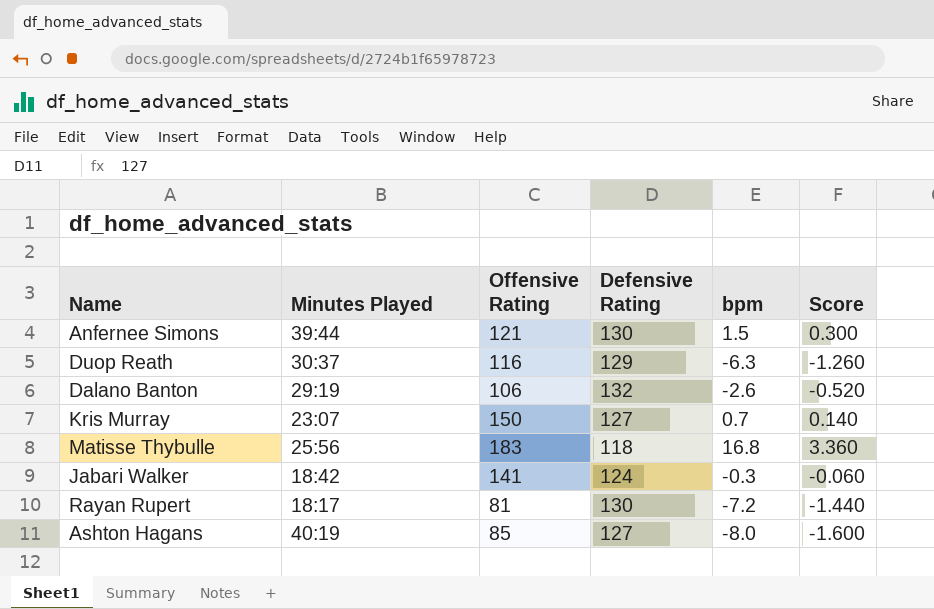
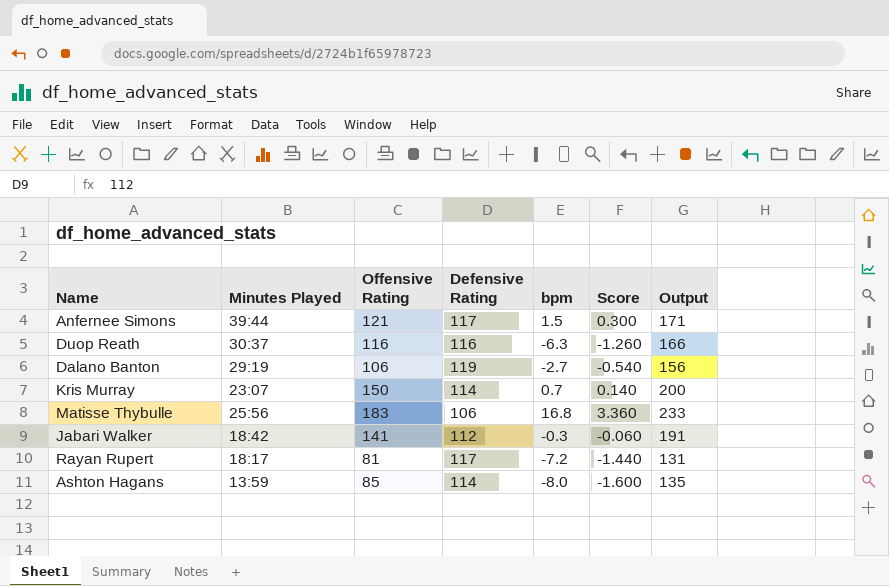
column Output | formula: none -> [Offensive Rating] + 50
Anfernee Simons | Defensive Rating: 130 -> 117
Duop Reath | Defensive Rating: 129 -> 116
Dalano Banton | Defensive Rating: 132 -> 119
Dalano Banton | bpm: -2.6 -> -2.7
Dalano Banton | Score: -0.520 -> -0.540
Kris Murray | Defensive Rating: 127 -> 114
Matisse Thybulle | Defensive Rating: 118 -> 106
Jabari Walker | Defensive Rating: 124 -> 112
Rayan Rupert | Defensive Rating: 130 -> 117
Ashton Hagans | Minutes Played: 40:19 -> 13:59
Ashton Hagans | Defensive Rating: 127 -> 114

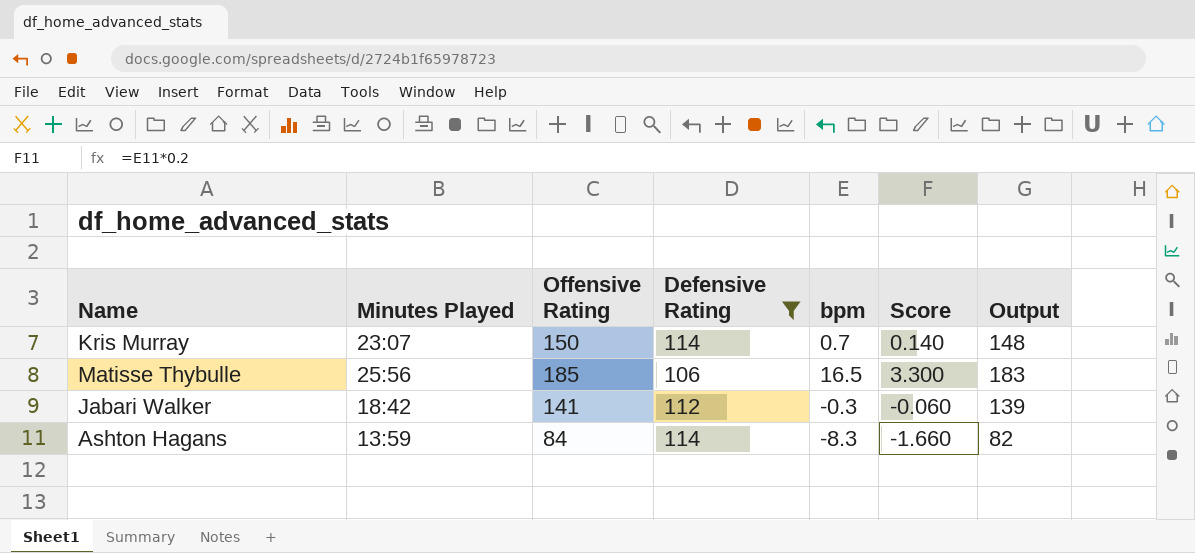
filter: none -> Defensive Rating <= 114
column Output | formula: [Offensive Rating] + 50 -> [Offensive Rating] - 2
Matisse Thybulle | Offensive Rating: 183 -> 185
Matisse Thybulle | bpm: 16.8 -> 16.5
Matisse Thybulle | Score: 3.360 -> 3.300
Ashton Hagans | Offensive Rating: 85 -> 84
Ashton Hagans | bpm: -8.0 -> -8.3
Ashton Hagans | Score: -1.600 -> -1.660

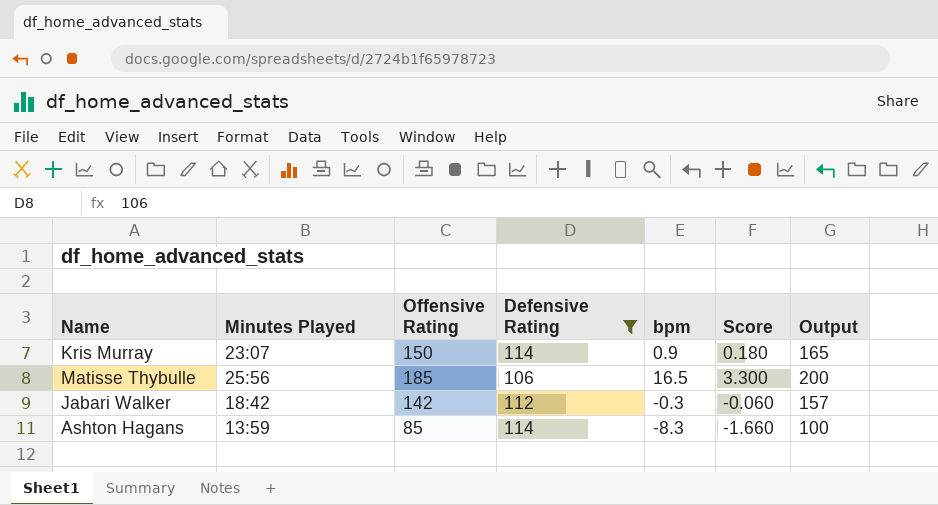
column Output | formula: [Offensive Rating] - 2 -> [Offensive Rating] + 15
Kris Murray | bpm: 0.7 -> 0.9
Kris Murray | Score: 0.140 -> 0.180
Jabari Walker | Offensive Rating: 141 -> 142
Ashton Hagans | Offensive Rating: 84 -> 85

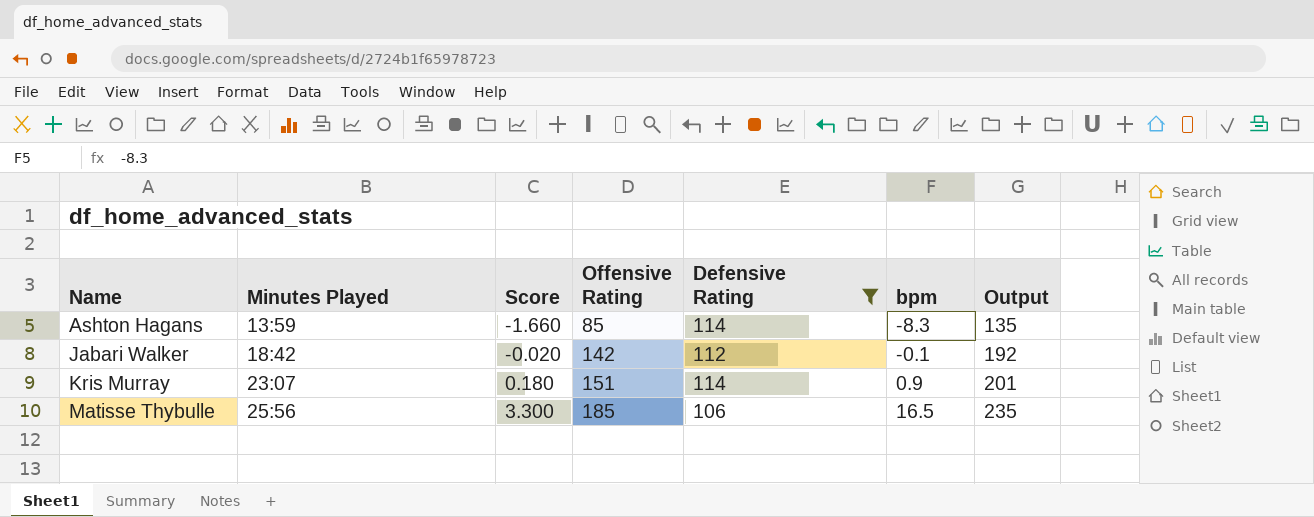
row order: none -> Name ascending
column Score | position: 6 -> 3
column Output | formula: [Offensive Rating] + 15 -> [Offensive Rating] + 50
Jabari Walker | Score: -0.060 -> -0.020
Jabari Walker | bpm: -0.3 -> -0.1
Kris Murray | Offensive Rating: 150 -> 151

